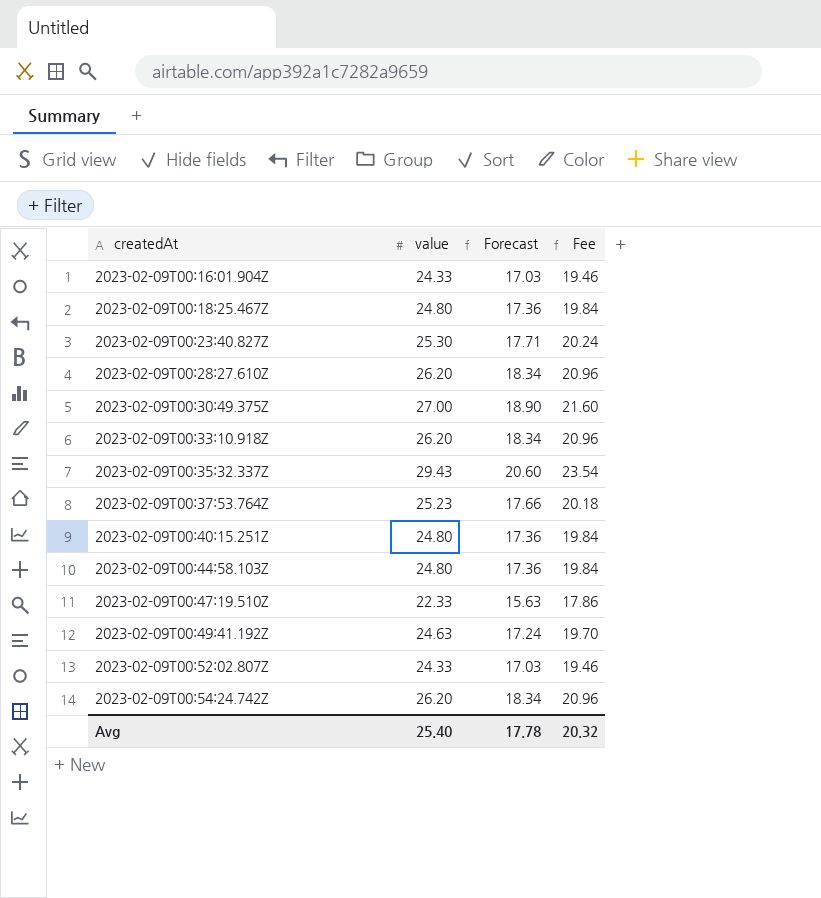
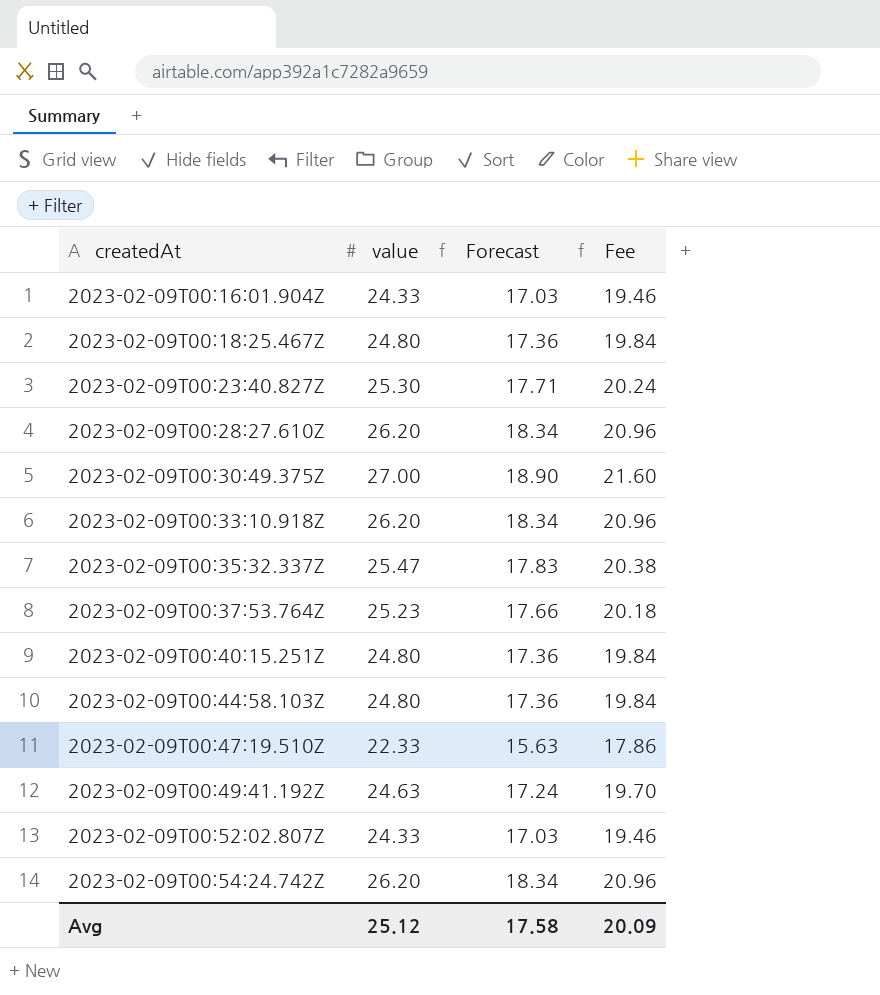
2023-02-09T00:35:32.337Z | value: 29.43 -> 25.47
2023-02-09T00:35:32.337Z | Forecast: 20.60 -> 17.83
2023-02-09T00:35:32.337Z | Fee: 23.54 -> 20.38
Avg | value: 25.40 -> 25.12
Avg | Forecast: 17.78 -> 17.58
Avg | Fee: 20.32 -> 20.09

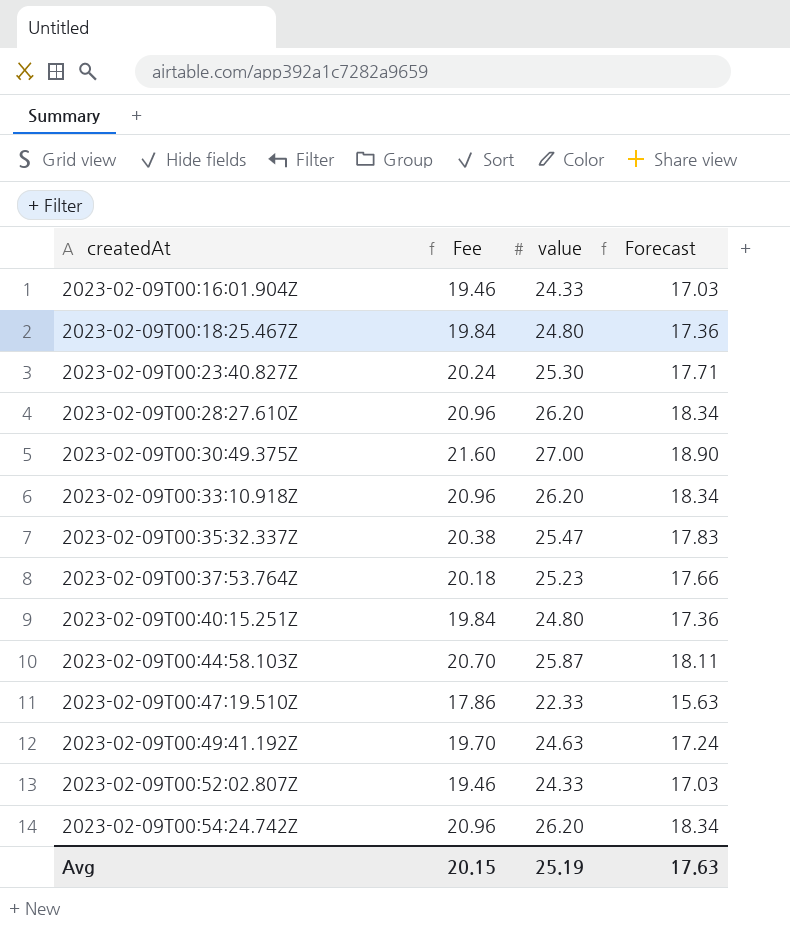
column Fee | position: 4 -> 2
2023-02-09T00:44:58.103Z | Fee: 19.84 -> 20.70
2023-02-09T00:44:58.103Z | value: 24.80 -> 25.87
2023-02-09T00:44:58.103Z | Forecast: 17.36 -> 18.11
Avg | Fee: 20.09 -> 20.15
Avg | value: 25.12 -> 25.19
Avg | Forecast: 17.58 -> 17.63

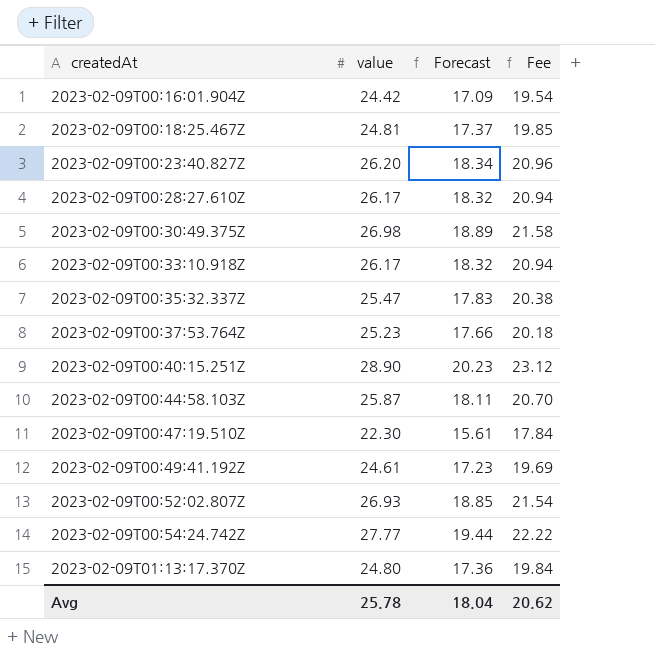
column Fee | position: 2 -> 4
2023-02-09T00:16:01.904Z | value: 24.33 -> 24.42
2023-02-09T00:16:01.904Z | Forecast: 17.03 -> 17.09
2023-02-09T00:16:01.904Z | Fee: 19.46 -> 19.54
2023-02-09T00:18:25.467Z | value: 24.80 -> 24.81
2023-02-09T00:18:25.467Z | Forecast: 17.36 -> 17.37
2023-02-09T00:18:25.467Z | Fee: 19.84 -> 19.85
2023-02-09T00:23:40.827Z | value: 25.30 -> 26.20
2023-02-09T00:23:40.827Z | Forecast: 17.71 -> 18.34
2023-02-09T00:23:40.827Z | Fee: 20.24 -> 20.96
2023-02-09T00:28:27.610Z | value: 26.20 -> 26.17
2023-02-09T00:28:27.610Z | Forecast: 18.34 -> 18.32
2023-02-09T00:28:27.610Z | Fee: 20.96 -> 20.94
2023-02-09T00:30:49.375Z | value: 27.00 -> 26.98
2023-02-09T00:30:49.375Z | Forecast: 18.90 -> 18.89
2023-02-09T00:30:49.375Z | Fee: 21.60 -> 21.58
2023-02-09T00:33:10.918Z | value: 26.20 -> 26.17
2023-02-09T00:33:10.918Z | Forecast: 18.34 -> 18.32
2023-02-09T00:33:10.918Z | Fee: 20.96 -> 20.94
2023-02-09T00:40:15.251Z | value: 24.80 -> 28.90
2023-02-09T00:40:15.251Z | Forecast: 17.36 -> 20.23
2023-02-09T00:40:15.251Z | Fee: 19.84 -> 23.12
2023-02-09T00:47:19.510Z | value: 22.33 -> 22.30
2023-02-09T00:47:19.510Z | Forecast: 15.63 -> 15.61
2023-02-09T00:47:19.510Z | Fee: 17.86 -> 17.84
2023-02-09T00:49:41.192Z | value: 24.63 -> 24.61
2023-02-09T00:49:41.192Z | Forecast: 17.24 -> 17.23
2023-02-09T00:49:41.192Z | Fee: 19.70 -> 19.69
2023-02-09T00:52:02.807Z | value: 24.33 -> 26.93
2023-02-09T00:52:02.807Z | Forecast: 17.03 -> 18.85
2023-02-09T00:52:02.807Z | Fee: 19.46 -> 21.54
2023-02-09T00:54:24.742Z | value: 26.20 -> 27.77
2023-02-09T00:54:24.742Z | Forecast: 18.34 -> 19.44
2023-02-09T00:54:24.742Z | Fee: 20.96 -> 22.22
row 2023-02-09T01:13:17.370Z: none -> 24.80 | 17.36 | 19.84
Avg | value: 25.19 -> 25.78
Avg | Forecast: 17.63 -> 18.04
Avg | Fee: 20.15 -> 20.62

